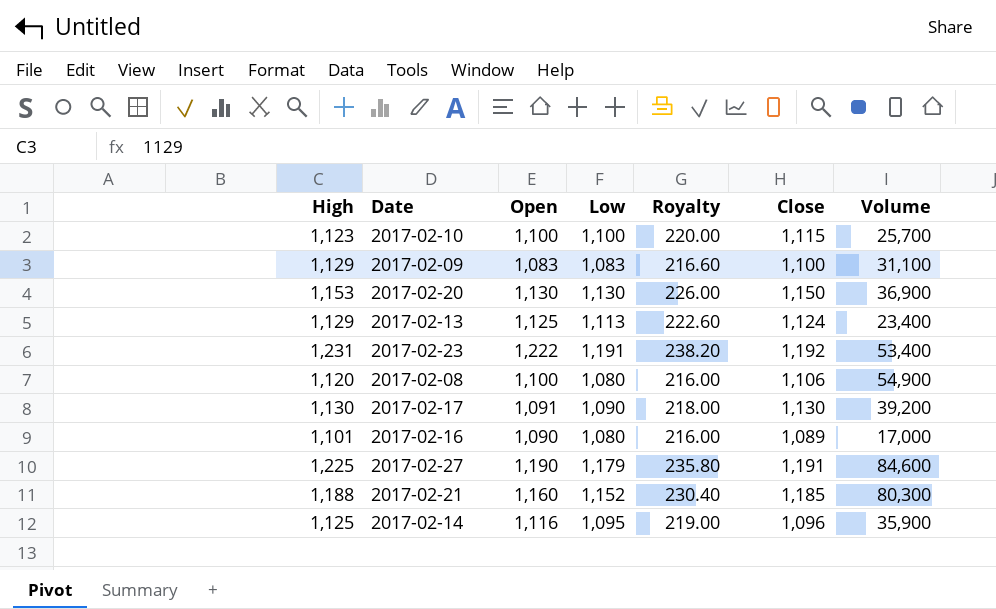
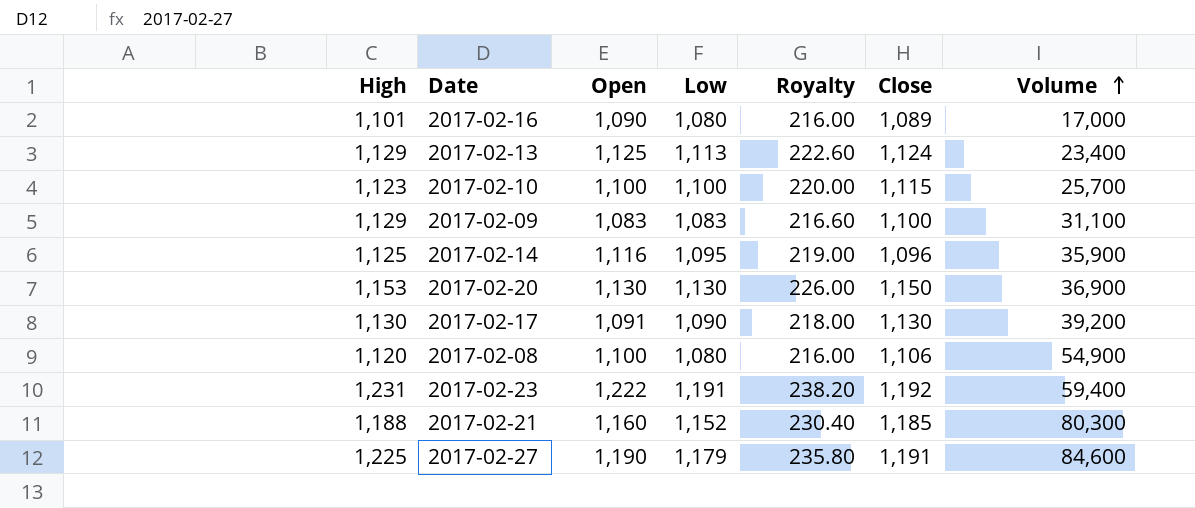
row order: none -> Volume ascending
2017-02-23 | Volume: 53,400 -> 59,400

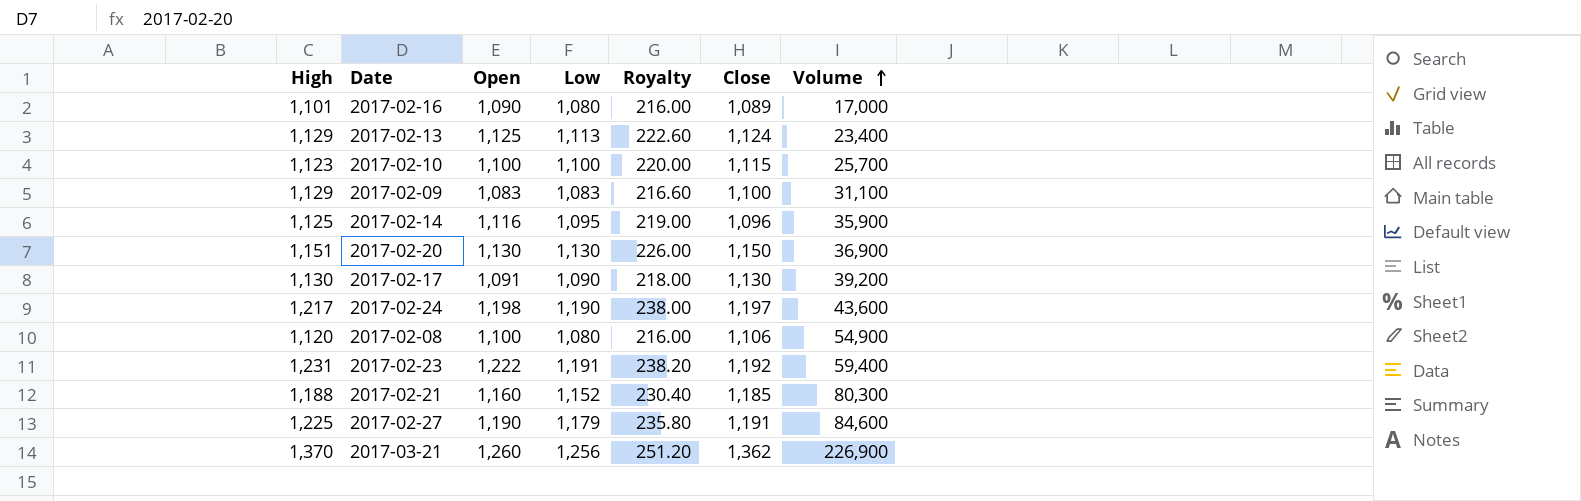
2017-02-20 | High: 1,153 -> 1,151
row 2017-02-24: none -> 1,217 | 1,198 | 1,190 | 238.00 | 1,197 | 43,600
row 2017-03-21: none -> 1,370 | 1,260 | 1,256 | 251.20 | 1,362 | 226,900

